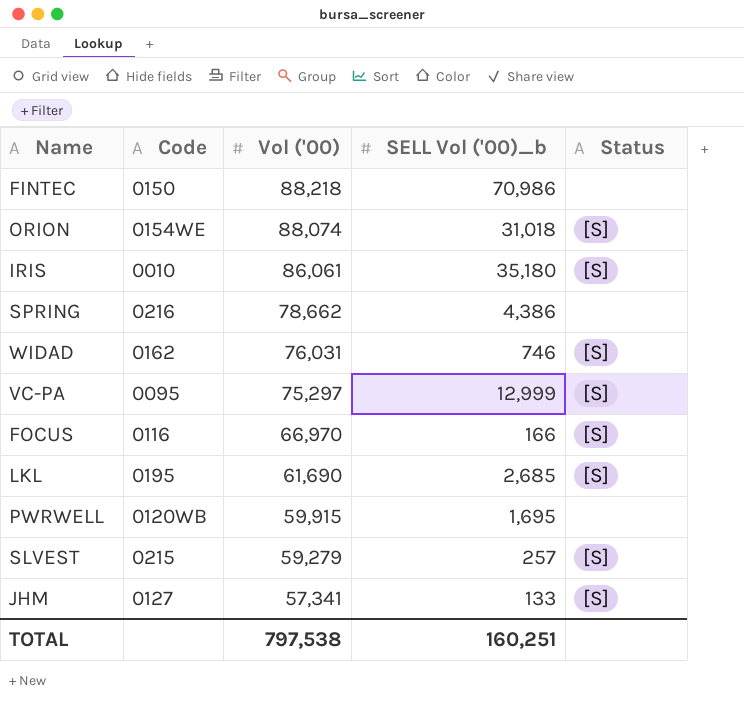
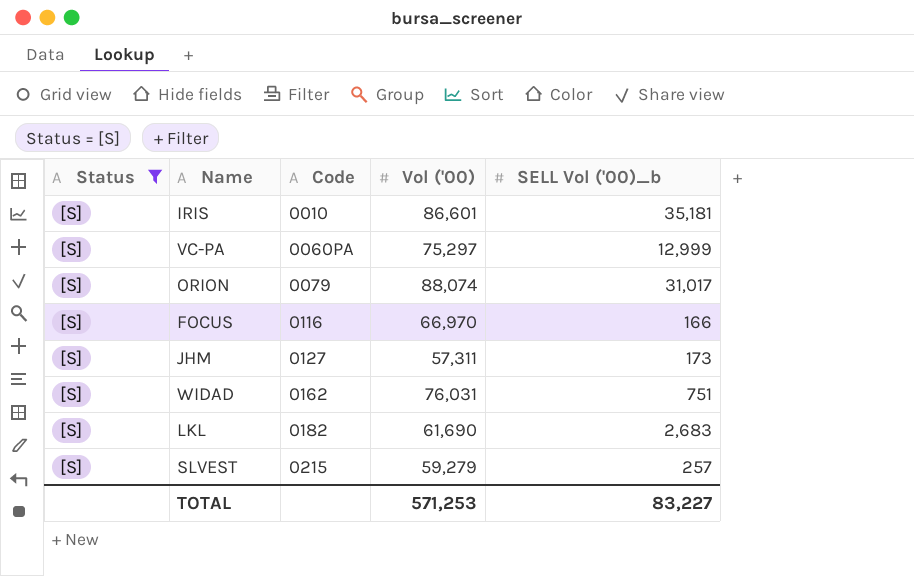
filter: none -> Status = [S]
row order: Vol ('00) descending -> Code ascending
column Status | position: 5 -> 1
IRIS | Vol ('00): 86,061 -> 86,601
IRIS | SELL Vol ('00)_b: 35,180 -> 35,181
VC-PA | Code: 0095 -> 0060PA
ORION | Code: 0154WE -> 0079
ORION | SELL Vol ('00)_b: 31,018 -> 31,017
JHM | Vol ('00): 57,341 -> 57,311
JHM | SELL Vol ('00)_b: 133 -> 173
WIDAD | SELL Vol ('00)_b: 746 -> 751
LKL | Code: 0195 -> 0182
LKL | SELL Vol ('00)_b: 2,685 -> 2,683
TOTAL | Vol ('00): 797,538 -> 571,253
TOTAL | SELL Vol ('00)_b: 160,251 -> 83,227

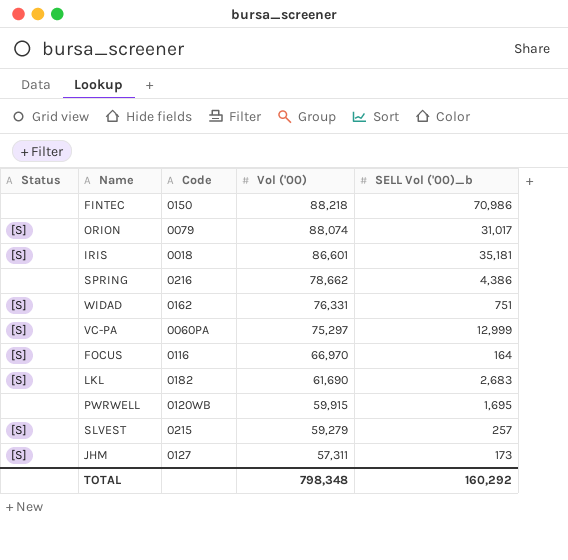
filter: Status = [S] -> none
row order: Code ascending -> Vol ('00) descending
IRIS | Code: 0010 -> 0018
WIDAD | Vol ('00): 76,031 -> 76,331
FOCUS | SELL Vol ('00)_b: 166 -> 164
TOTAL | Vol ('00): 571,253 -> 798,348
TOTAL | SELL Vol ('00)_b: 83,227 -> 160,292

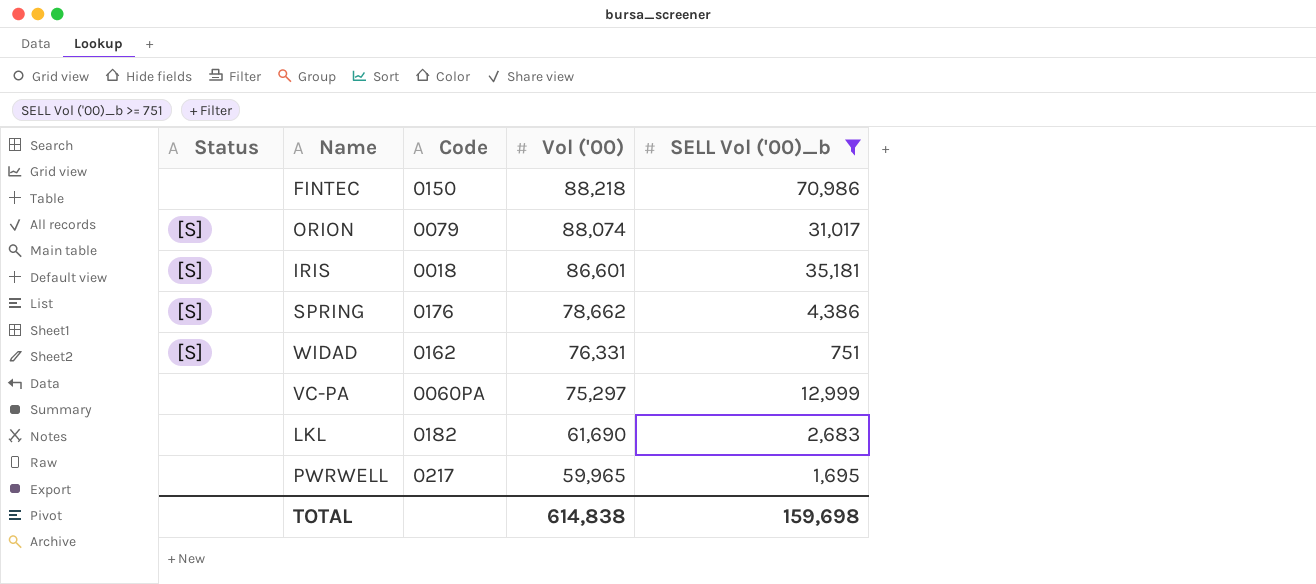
filter: none -> SELL Vol ('00)_b >= 751
SPRING | Status: none -> [S]
SPRING | Code: 0216 -> 0176
VC-PA | Status: [S] -> none
LKL | Status: [S] -> none
PWRWELL | Code: 0120WB -> 0217
PWRWELL | Vol ('00): 59,915 -> 59,965
TOTAL | Vol ('00): 798,348 -> 614,838
TOTAL | SELL Vol ('00)_b: 160,292 -> 159,698

